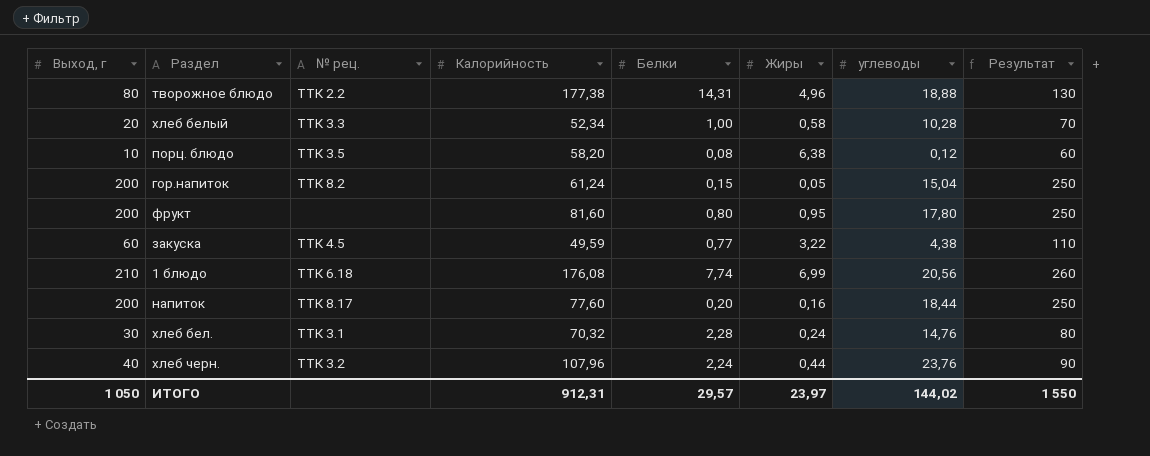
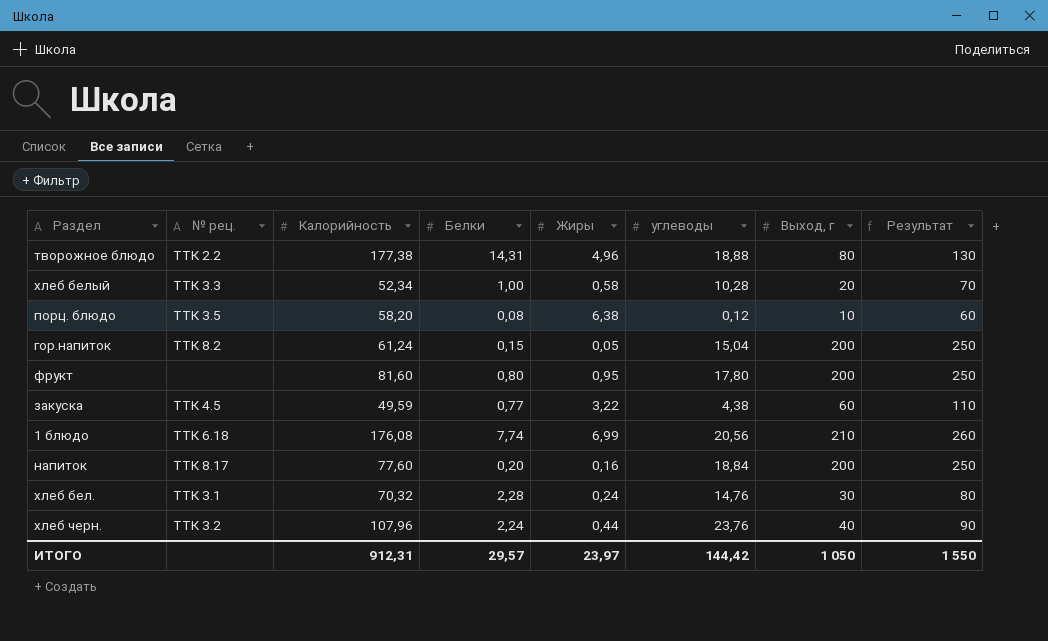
column Выход, г | position: 1 -> 7
напиток | углеводы: 18,44 -> 18,84
ИТОГО | углеводы: 144,02 -> 144,42

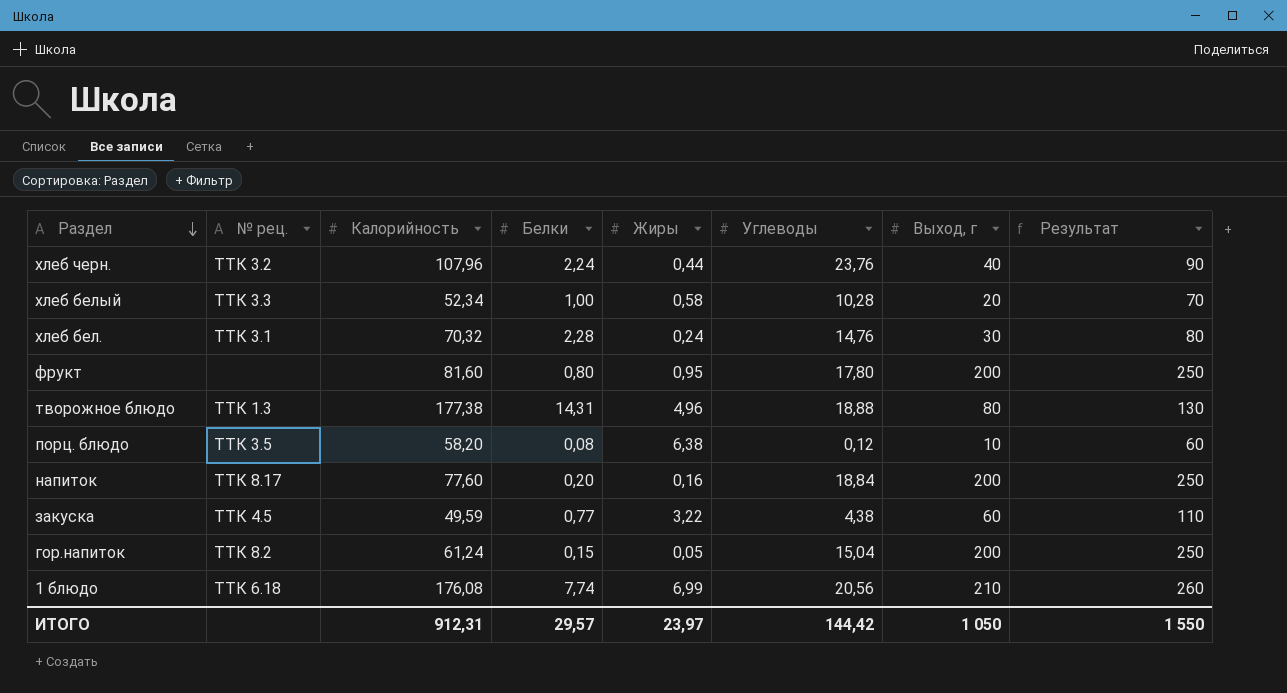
row order: none -> Раздел descending
column name: углеводы -> Углеводы
творожное блюдо | № рец.: ТТК 2.2 -> ТТК 1.3

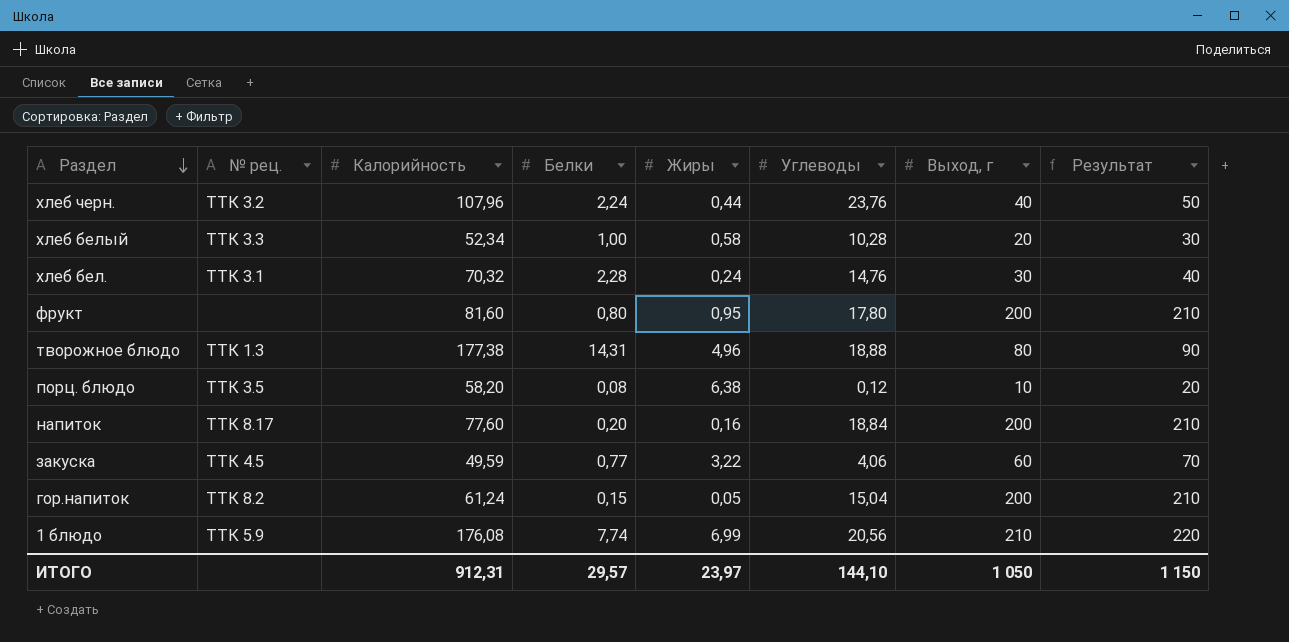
column Результат | formula: [Выход, г] + 50 -> [Выход, г] + 10
закуска | Углеводы: 4,38 -> 4,06
1 блюдо | № рец.: ТТК 6.18 -> ТТК 5.9
ИТОГО | Углеводы: 144,42 -> 144,10
ИТОГО | Результат: 1 550 -> 1 150

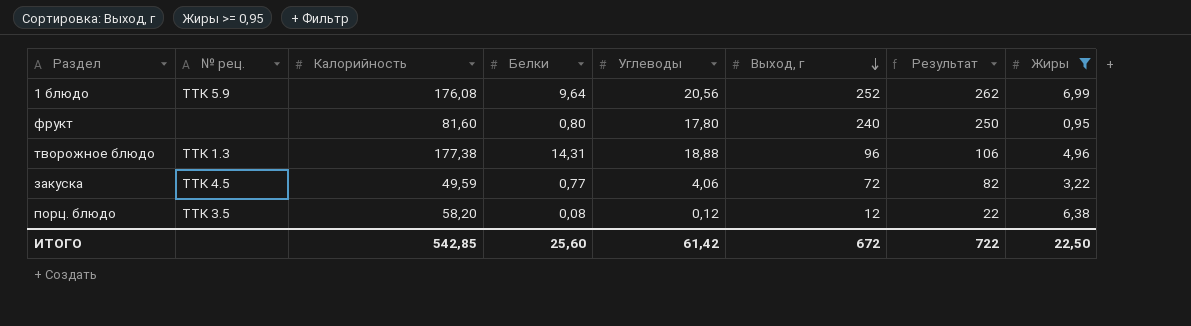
filter: none -> Жиры >= 0,95
row order: Раздел descending -> Выход, г descending
column Жиры | position: 5 -> 8
1 блюдо | Белки: 7,74 -> 9,64
1 блюдо | Выход, г: 210 -> 252
1 блюдо | Результат: 220 -> 262
фрукт | Выход, г: 200 -> 240
фрукт | Результат: 210 -> 250
творожное блюдо | Выход, г: 80 -> 96
творожное блюдо | Результат: 90 -> 106
закуска | Выход, г: 60 -> 72
закуска | Результат: 70 -> 82
порц. блюдо | Выход, г: 10 -> 12
порц. блюдо | Результат: 20 -> 22
ИТОГО | Калорийность: 912,31 -> 542,85
ИТОГО | Белки: 29,57 -> 25,60
ИТОГО | Углеводы: 144,10 -> 61,42
ИТОГО | Выход, г: 1 050 -> 672
ИТОГО | Результат: 1 150 -> 722
ИТОГО | Жиры: 23,97 -> 22,50

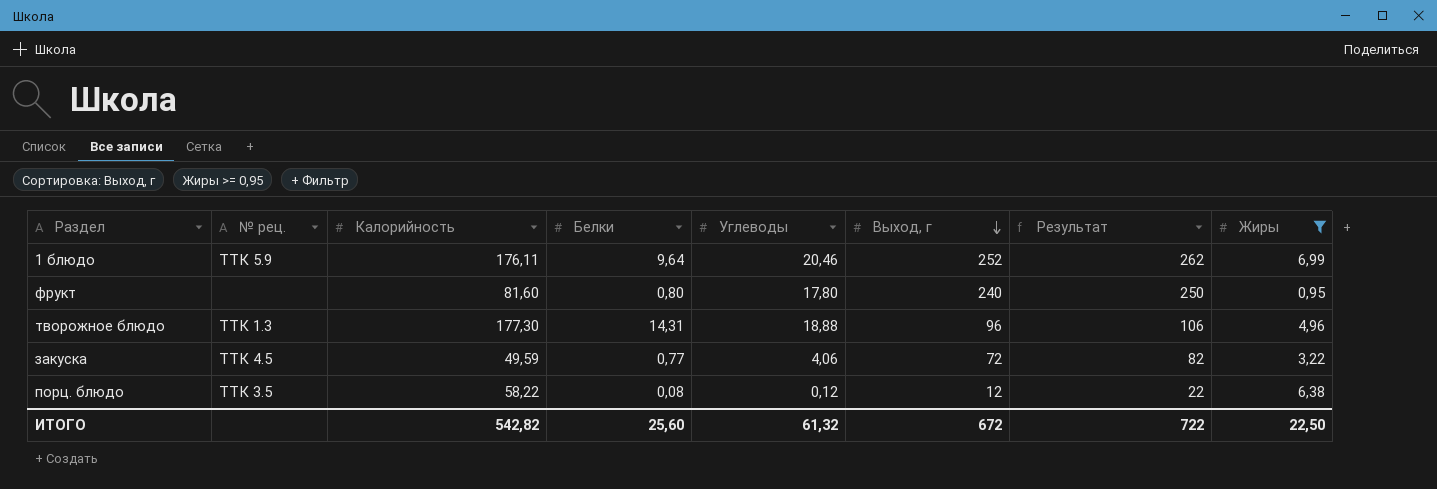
1 блюдо | Калорийность: 176,08 -> 176,11
1 блюдо | Углеводы: 20,56 -> 20,46
творожное блюдо | Калорийность: 177,38 -> 177,30
порц. блюдо | Калорийность: 58,20 -> 58,22
ИТОГО | Калорийность: 542,85 -> 542,82
ИТОГО | Углеводы: 61,42 -> 61,32

